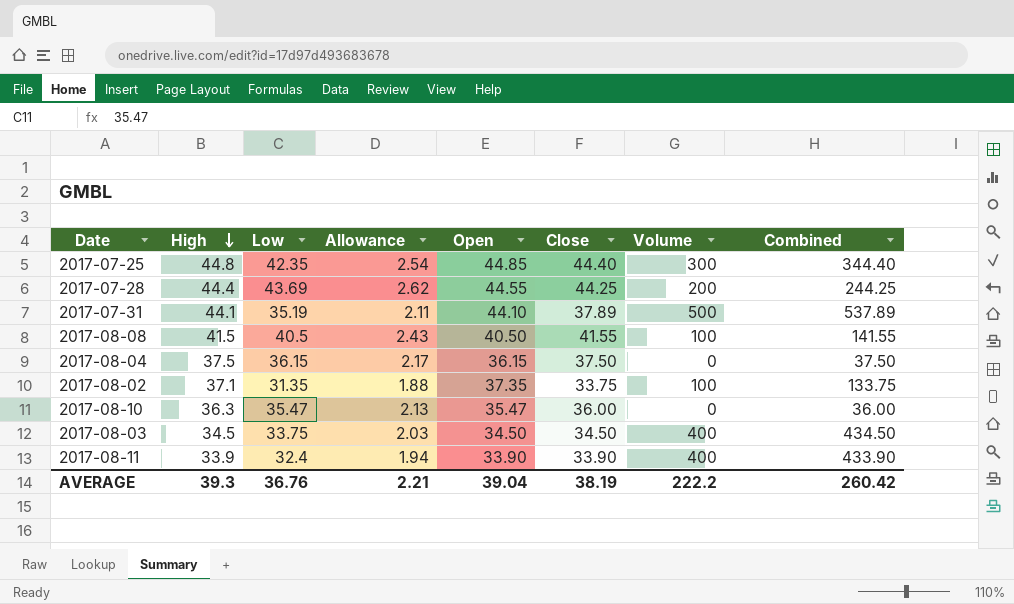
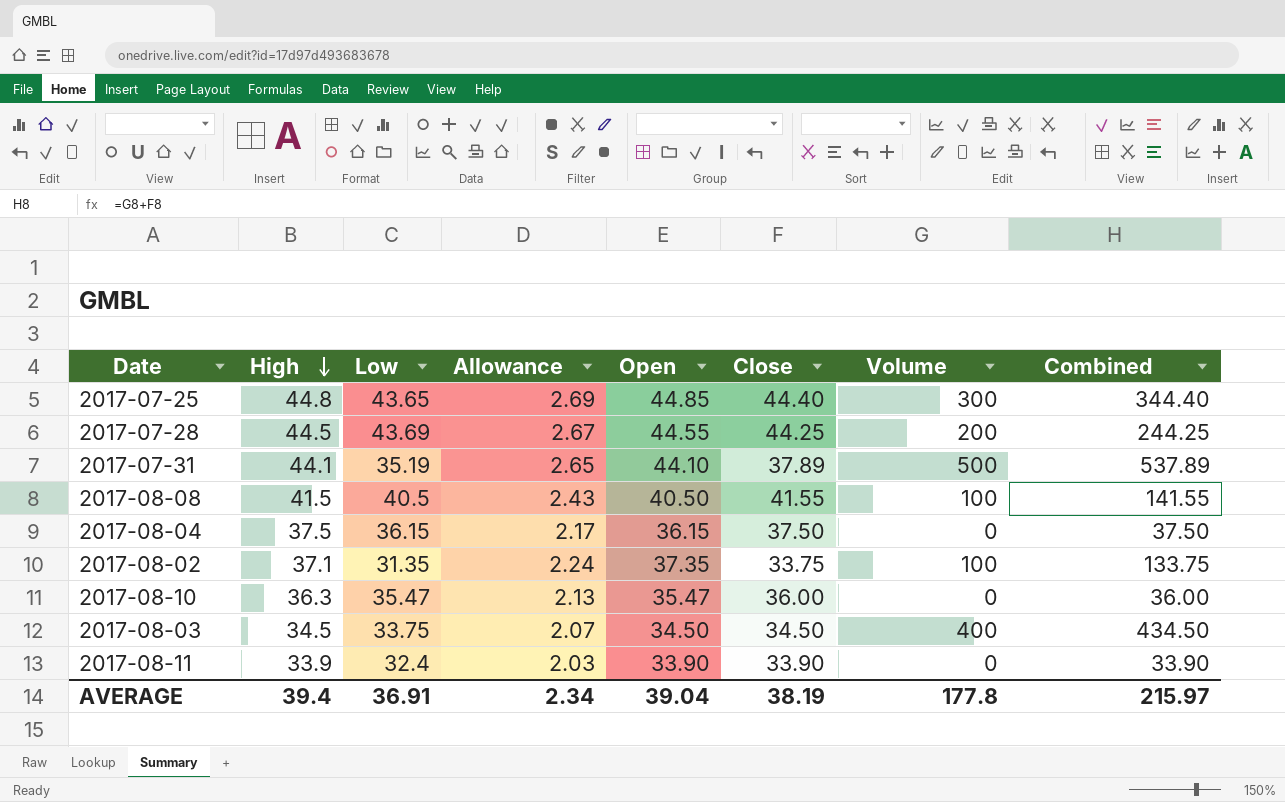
column Allowance | formula: [Low] * 0.06 -> [Open] * 0.06
2017-07-25 | Low: 42.35 -> 43.65
2017-07-28 | High: 44.4 -> 44.5
2017-08-11 | Volume: 400 -> 0
2017-08-11 | Combined: 433.90 -> 33.90
AVERAGE | High: 39.3 -> 39.4
AVERAGE | Low: 36.76 -> 36.91
AVERAGE | Allowance: 2.21 -> 2.34
AVERAGE | Volume: 222.2 -> 177.8
AVERAGE | Combined: 260.42 -> 215.97

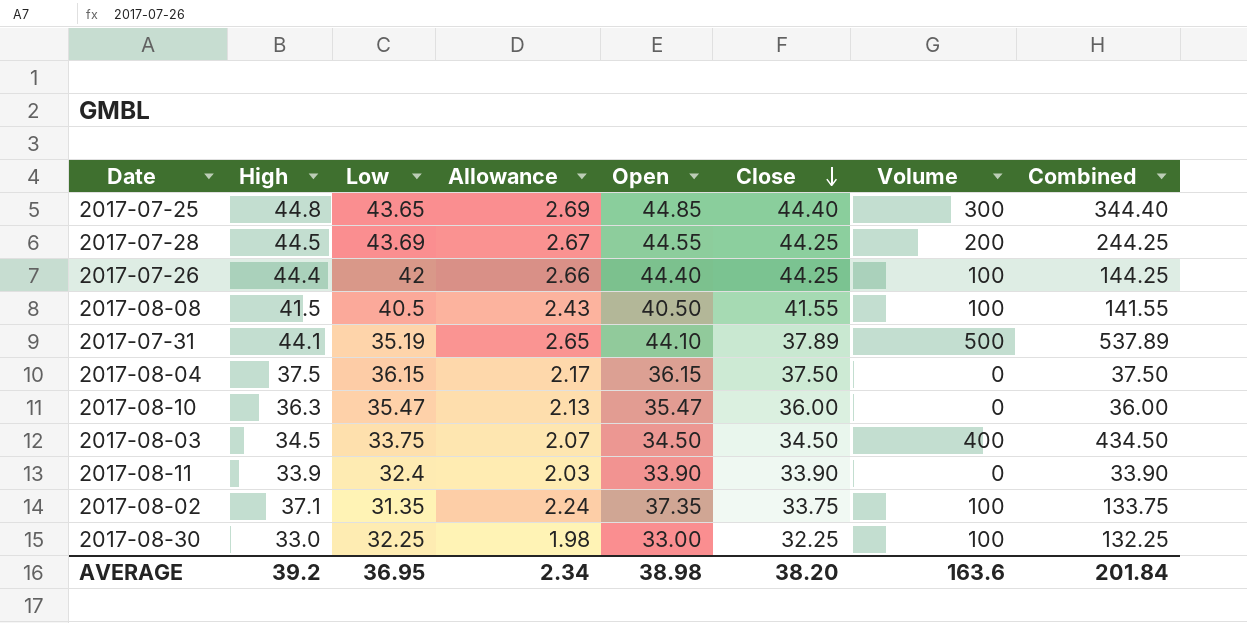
row order: High descending -> Close descending
row 2017-07-26: none -> 44.4 | 42 | 2.66 | 44.40 | 44.25 | 100 | 144.25
row 2017-08-30: none -> 33.0 | 32.25 | 1.98 | 33.00 | 32.25 | 100 | 132.25
AVERAGE | High: 39.4 -> 39.2
AVERAGE | Low: 36.91 -> 36.95
AVERAGE | Open: 39.04 -> 38.98
AVERAGE | Close: 38.19 -> 38.20
AVERAGE | Volume: 177.8 -> 163.6
AVERAGE | Combined: 215.97 -> 201.84

